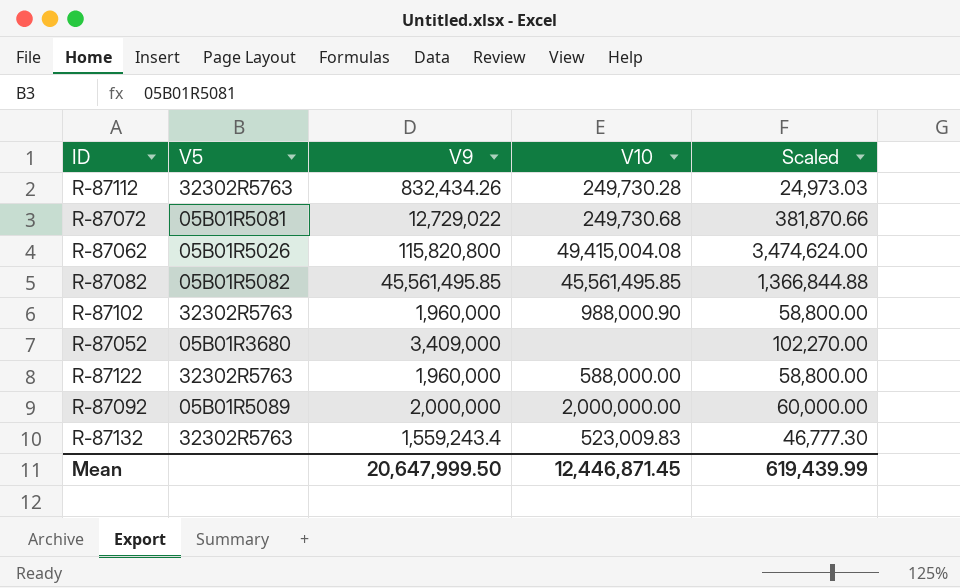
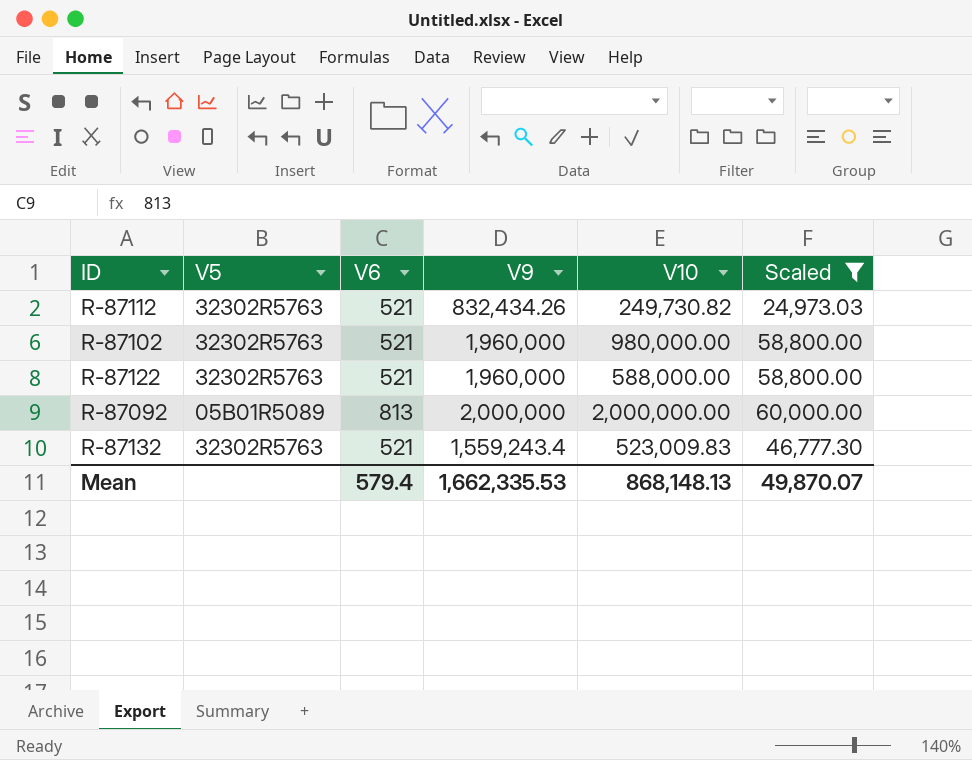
filter: none -> Scaled <= 60,000.00
column V6 | position: none -> 3
R-87112 | V10: 249,730.28 -> 249,730.82
R-87102 | V10: 988,000.90 -> 980,000.00
Mean | V9: 20,647,999.50 -> 1,662,335.53
Mean | V10: 12,446,871.45 -> 868,148.13
Mean | Scaled: 619,439.99 -> 49,870.07

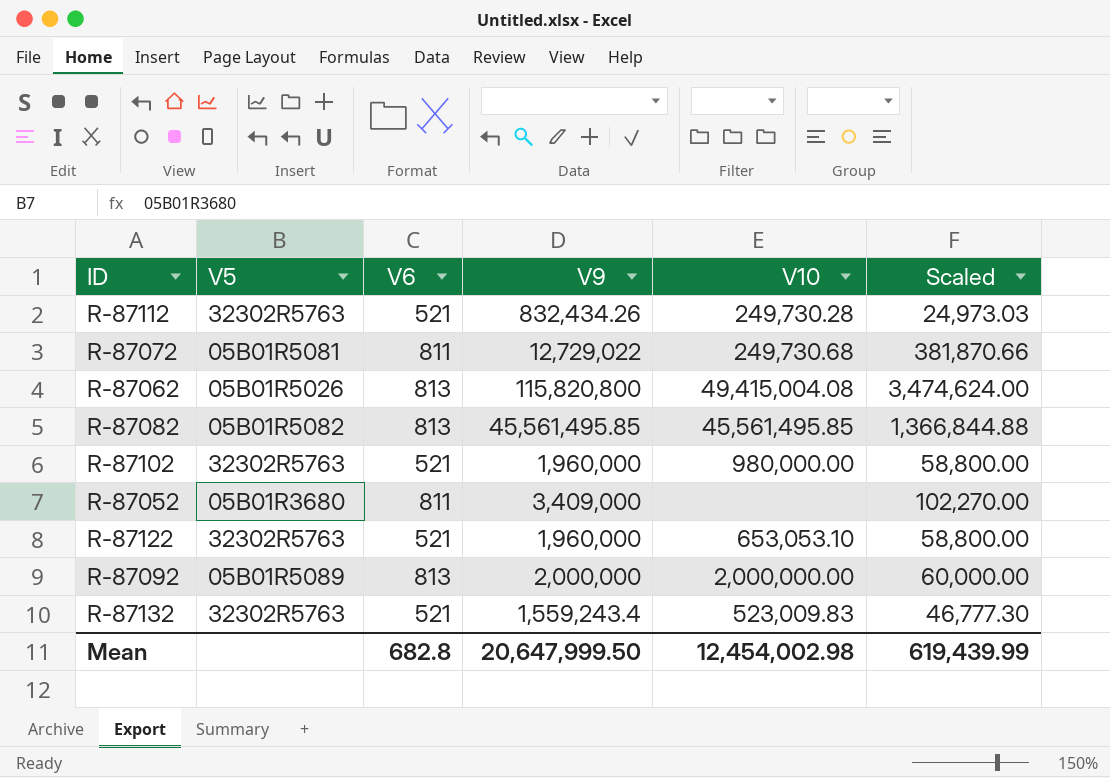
filter: Scaled <= 60,000.00 -> none
R-87112 | V10: 249,730.82 -> 249,730.28
R-87122 | V10: 588,000.00 -> 653,053.10
Mean | V6: 579.4 -> 682.8
Mean | V9: 1,662,335.53 -> 20,647,999.50
Mean | V10: 868,148.13 -> 12,454,002.98
Mean | Scaled: 49,870.07 -> 619,439.99

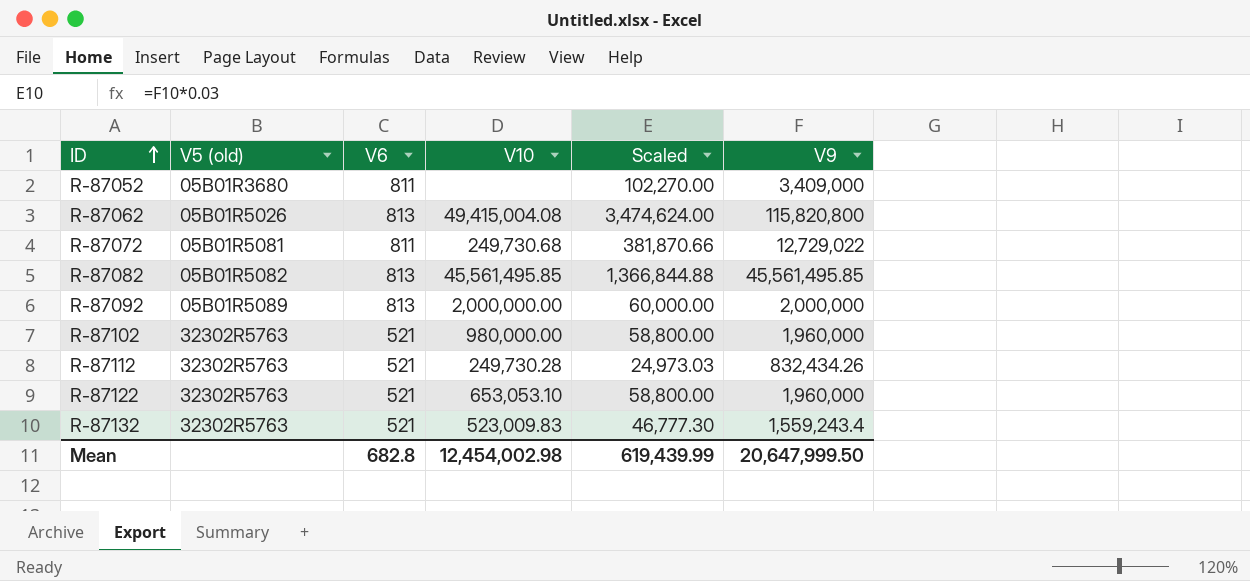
row order: none -> ID ascending
column name: V5 -> V5 (old)
column V9 | position: 4 -> 6

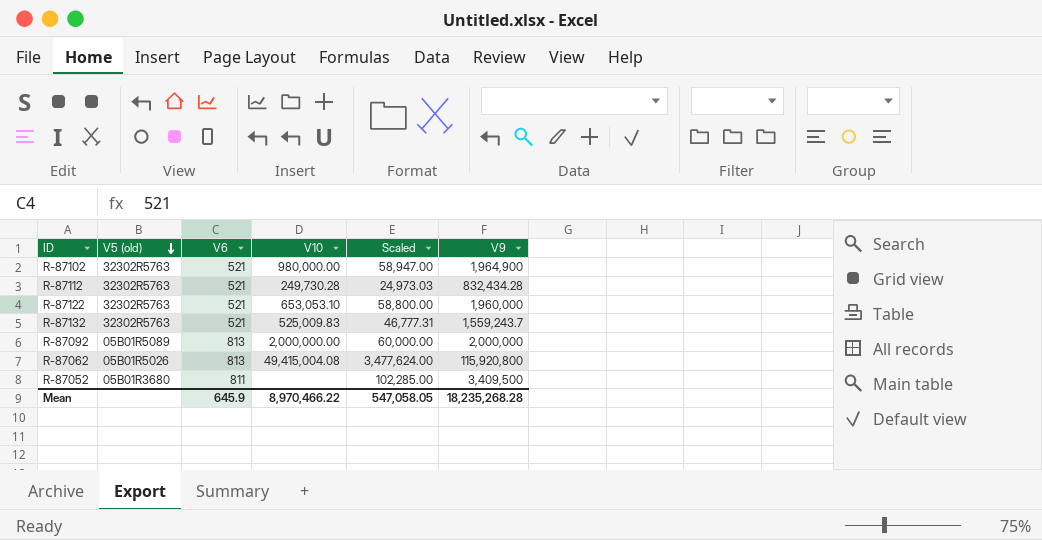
row order: ID ascending -> V5 (old) descending
row R-87072: 05В01R5081 | 811 | 249,730.68 | 381,870.66 | 12,729,022 -> none
row R-87082: 05В01R5082 | 813 | 45,561,495.85 | 1,366,844.88 | 45,561,495.85 -> none
R-87102 | Scaled: 58,800.00 -> 58,947.00
R-87102 | V9: 1,960,000 -> 1,964,900
R-87112 | V9: 832,434.26 -> 832,434.28
R-87132 | V10: 523,009.83 -> 525,009.83
R-87132 | Scaled: 46,777.30 -> 46,777.31
R-87132 | V9: 1,559,243.4 -> 1,559,243.7
R-87062 | Scaled: 3,474,624.00 -> 3,477,624.00
R-87062 | V9: 115,820,800 -> 115,920,800
R-87052 | Scaled: 102,270.00 -> 102,285.00
R-87052 | V9: 3,409,000 -> 3,409,500
Mean | V6: 682.8 -> 645.9
Mean | V10: 12,454,002.98 -> 8,970,466.22
Mean | Scaled: 619,439.99 -> 547,058.05
Mean | V9: 20,647,999.50 -> 18,235,268.28

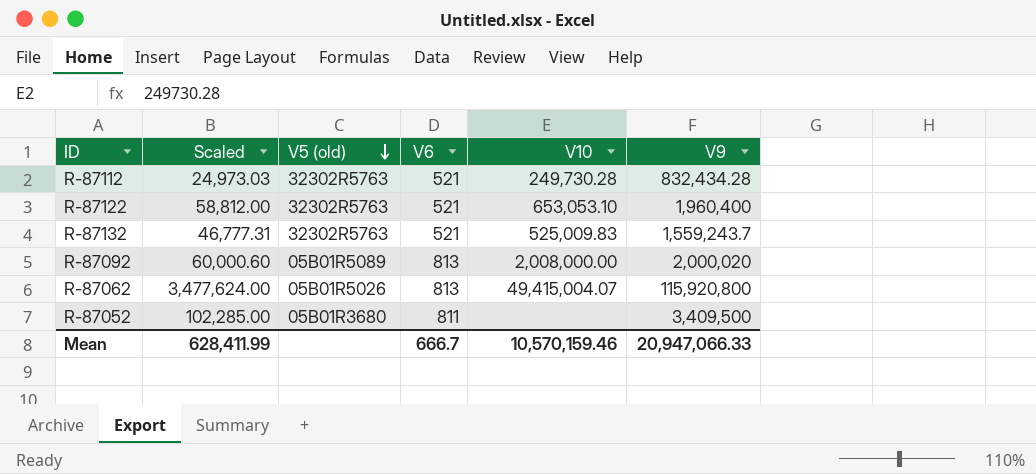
column Scaled | position: 5 -> 2
row R-87102: 32302R5763 | 521 | 980,000.00 | 58,947.00 | 1,964,900 -> none
R-87122 | Scaled: 58,800.00 -> 58,812.00
R-87122 | V9: 1,960,000 -> 1,960,400
R-87092 | Scaled: 60,000.00 -> 60,000.60
R-87092 | V10: 2,000,000.00 -> 2,008,000.00
R-87092 | V9: 2,000,000 -> 2,000,020
R-87062 | V10: 49,415,004.08 -> 49,415,004.07
Mean | Scaled: 547,058.05 -> 628,411.99
Mean | V6: 645.9 -> 666.7
Mean | V10: 8,970,466.22 -> 10,570,159.46
Mean | V9: 18,235,268.28 -> 20,947,066.33

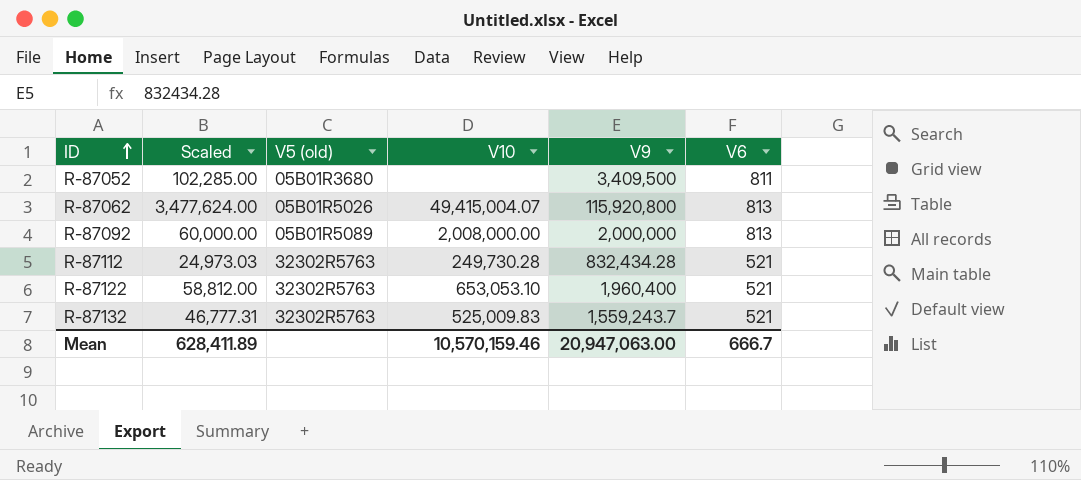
row order: V5 (old) descending -> ID ascending
column V6 | position: 4 -> 6
R-87092 | Scaled: 60,000.60 -> 60,000.00
R-87092 | V9: 2,000,020 -> 2,000,000
Mean | Scaled: 628,411.99 -> 628,411.89
Mean | V9: 20,947,066.33 -> 20,947,063.00

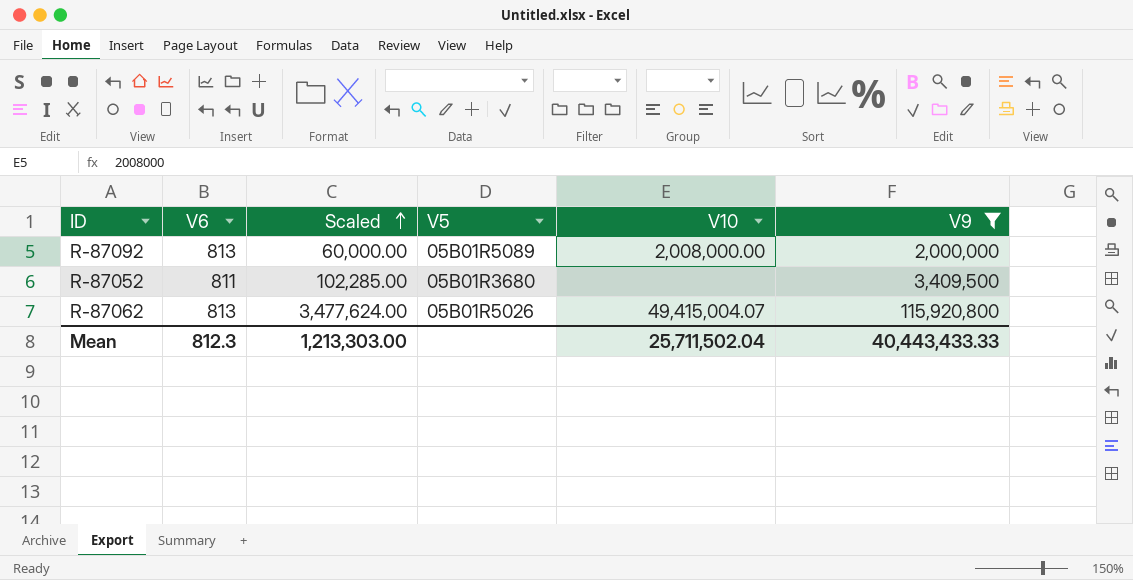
filter: none -> V9 >= 2,000,000
row order: ID ascending -> Scaled ascending
column V6 | position: 6 -> 2
column name: V5 (old) -> V5
Mean | V6: 666.7 -> 812.3
Mean | Scaled: 628,411.89 -> 1,213,303.00
Mean | V10: 10,570,159.46 -> 25,711,502.04
Mean | V9: 20,947,063.00 -> 40,443,433.33

